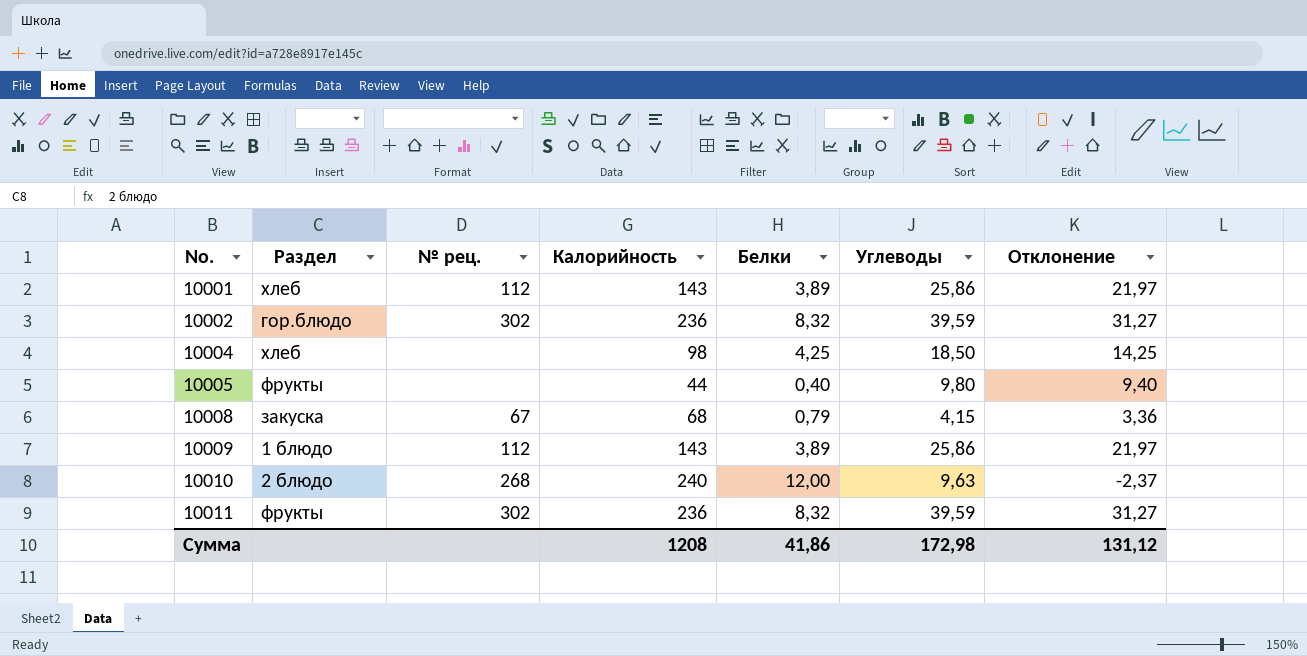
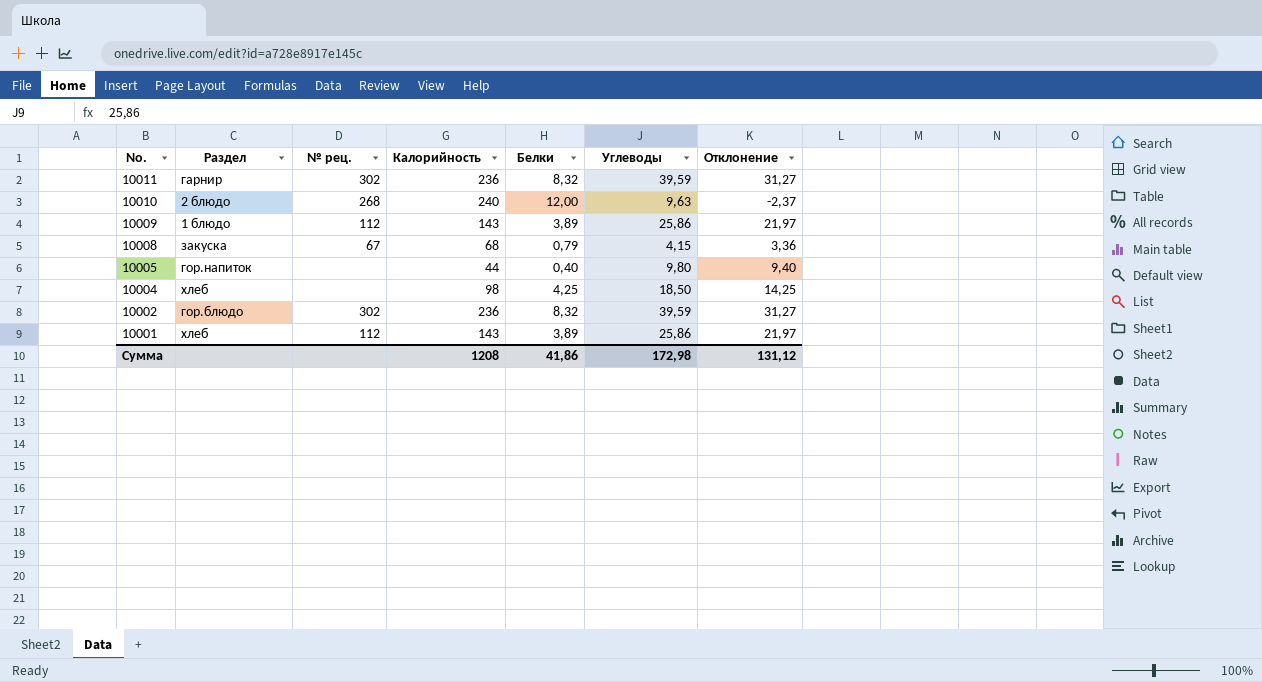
row order: No. ascending -> No. descending
10011 | Раздел: фрукты -> гарнир
10005 | Раздел: фрукты -> гор.напиток

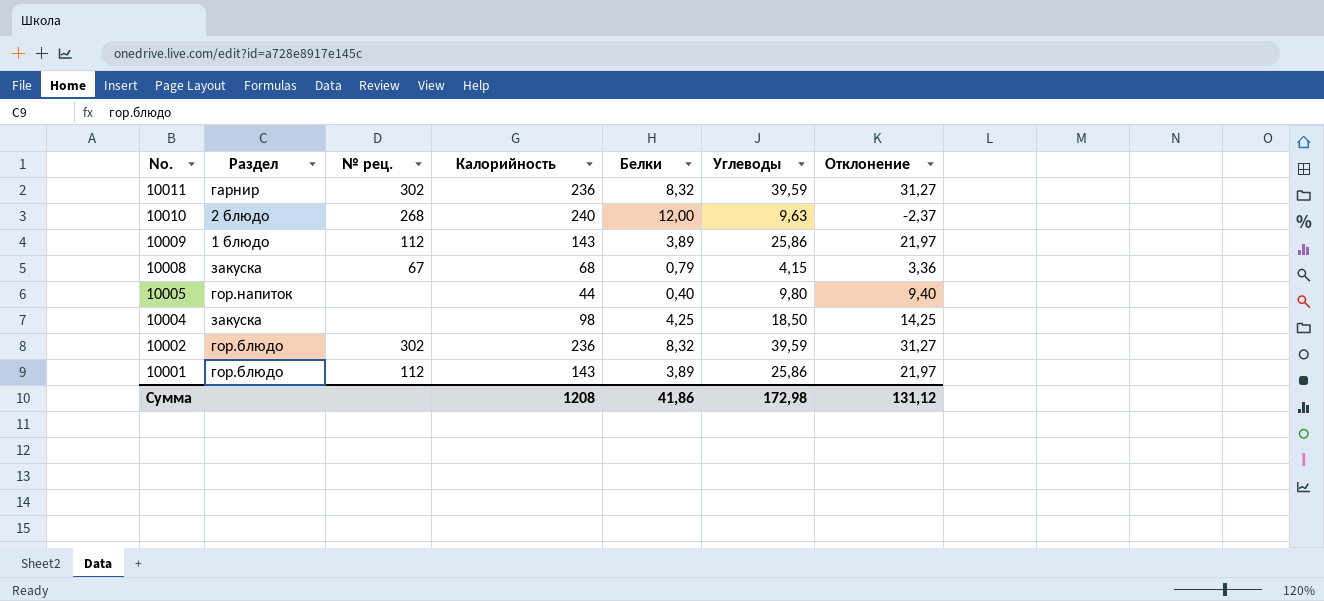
10004 | Раздел: хлеб -> закуска
10001 | Раздел: хлеб -> гор.блюдо

